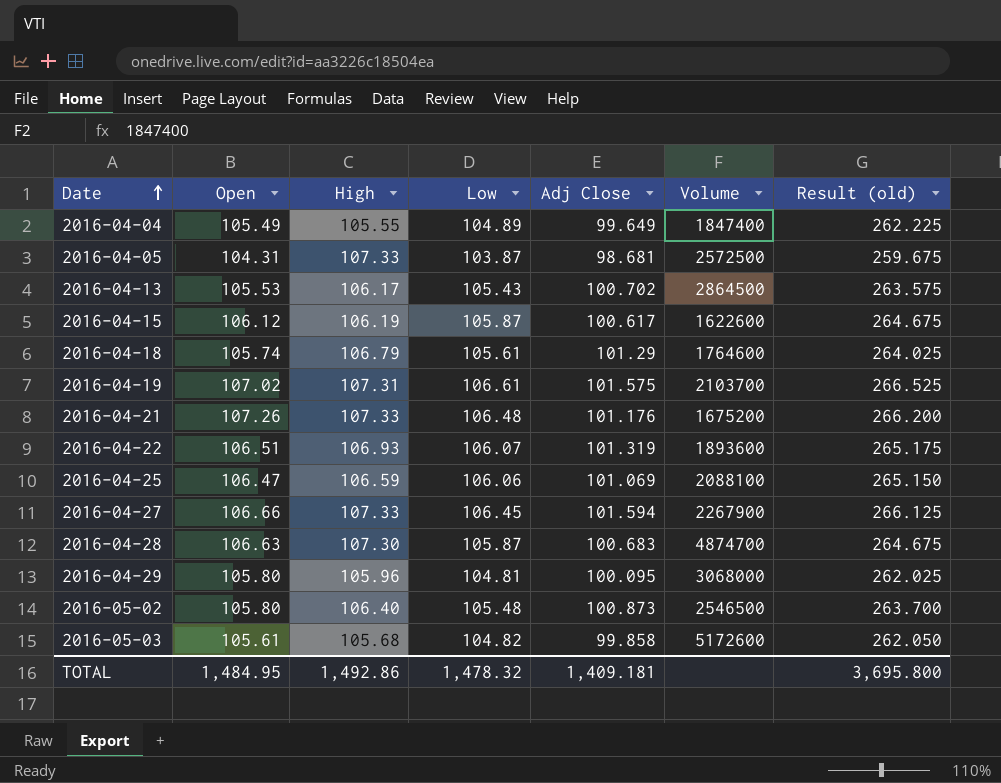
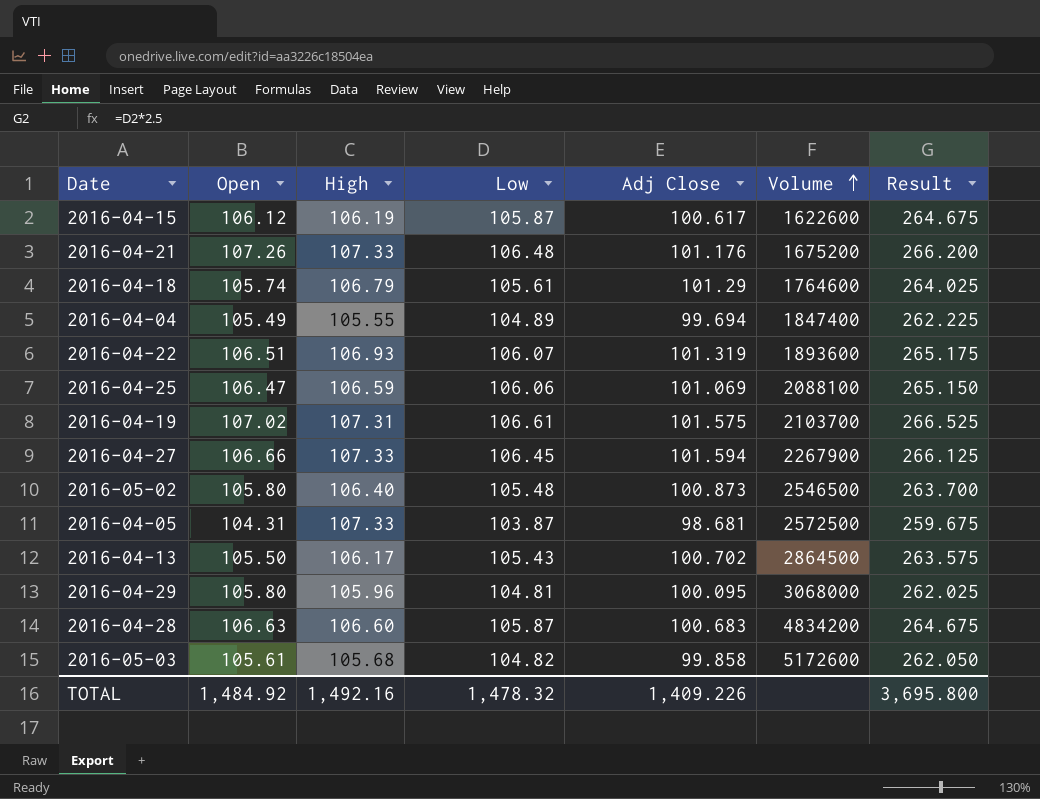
row order: Date ascending -> Volume ascending
column name: Result (old) -> Result
2016-04-04 | Adj Close: 99.649 -> 99.694
2016-04-13 | Open: 105.53 -> 105.50
2016-04-28 | High: 107.30 -> 106.60
2016-04-28 | Volume: 4874700 -> 4834200
TOTAL | Open: 1,484.95 -> 1,484.92
TOTAL | High: 1,492.86 -> 1,492.16
TOTAL | Adj Close: 1,409.181 -> 1,409.226

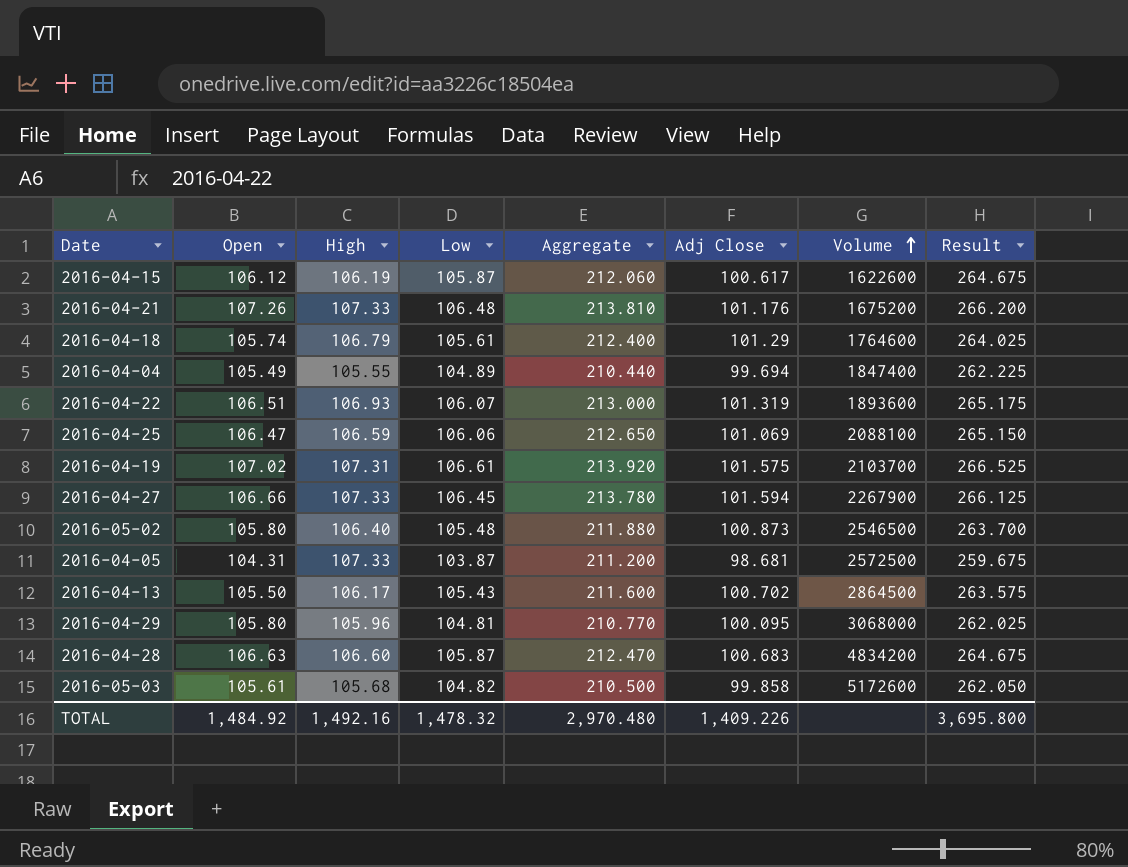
column Aggregate | formula: none -> [High] + [Low]

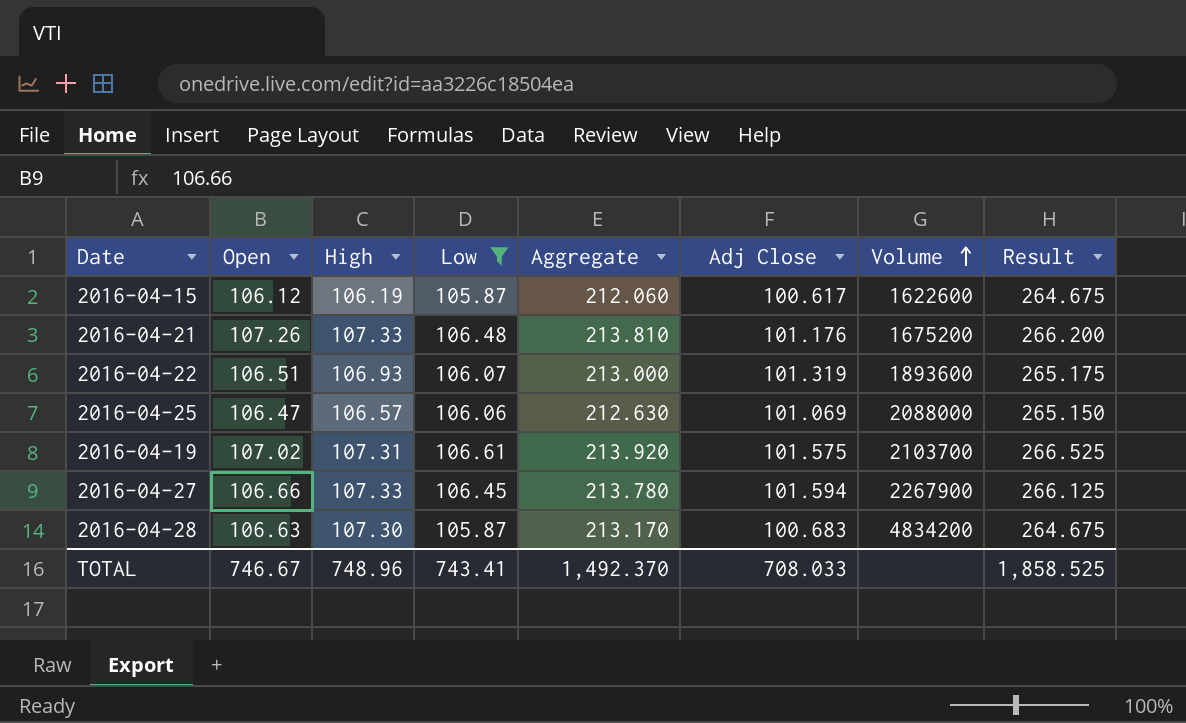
filter: none -> Low >= 105.87
2016-04-25 | High: 106.59 -> 106.57
2016-04-25 | Aggregate: 212.650 -> 212.630
2016-04-25 | Volume: 2088100 -> 2088000
2016-04-28 | High: 106.60 -> 107.30
2016-04-28 | Aggregate: 212.470 -> 213.170
TOTAL | Open: 1,484.92 -> 746.67
TOTAL | High: 1,492.16 -> 748.96
TOTAL | Low: 1,478.32 -> 743.41
TOTAL | Aggregate: 2,970.480 -> 1,492.370
TOTAL | Adj Close: 1,409.226 -> 708.033
TOTAL | Result: 3,695.800 -> 1,858.525

